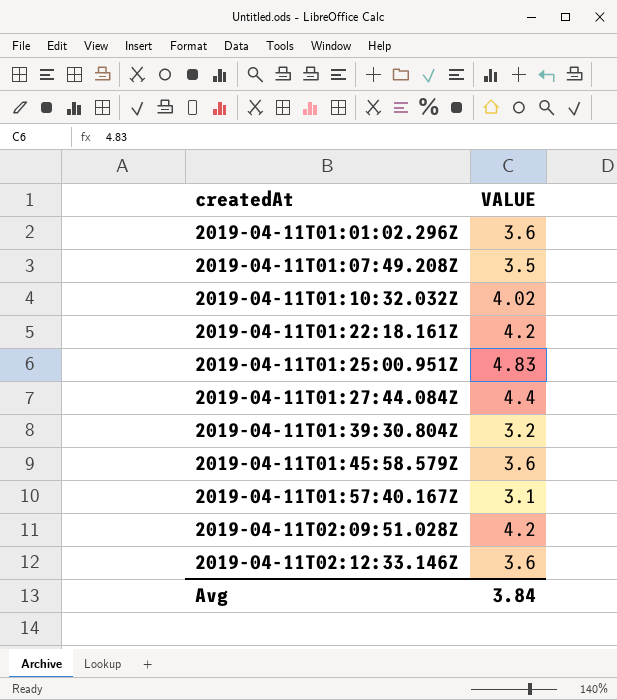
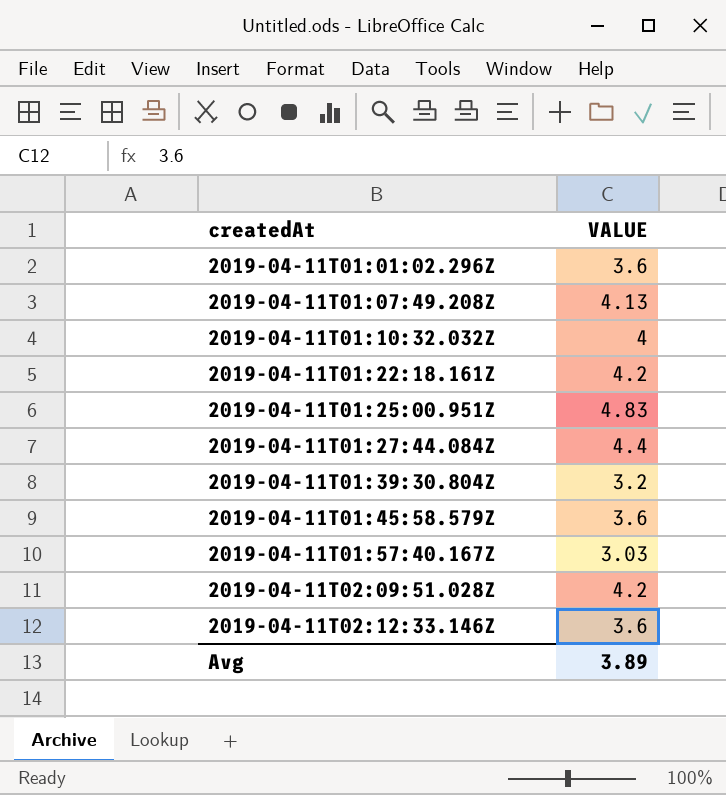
2019-04-11T01:07:49.208Z | VALUE: 3.5 -> 4.13
2019-04-11T01:10:32.032Z | VALUE: 4.02 -> 4
2019-04-11T01:57:40.167Z | VALUE: 3.1 -> 3.03
Avg | VALUE: 3.84 -> 3.89

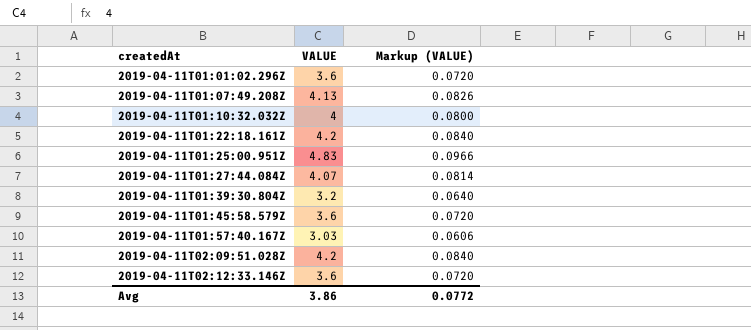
column Markup (VALUE) | formula: none -> [VALUE] * 0.02
2019-04-11T01:27:44.084Z | VALUE: 4.4 -> 4.07
Avg | VALUE: 3.89 -> 3.86

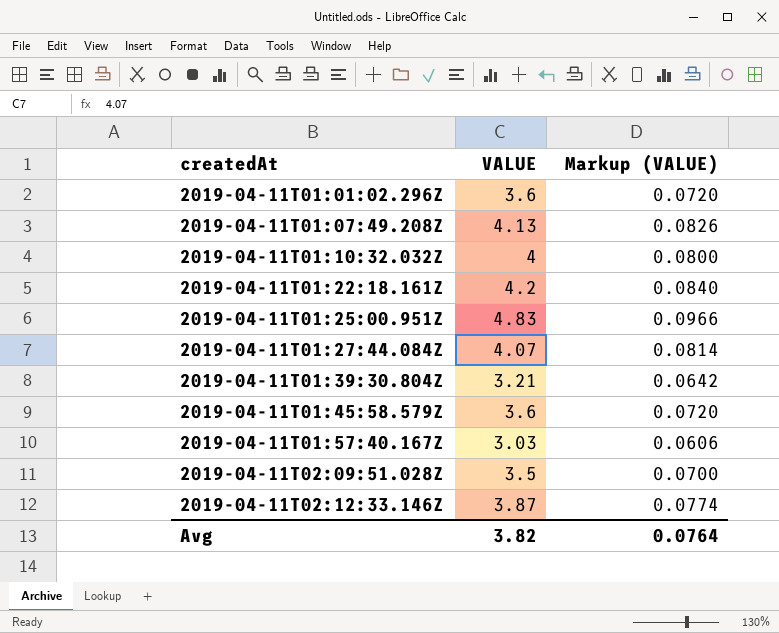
2019-04-11T01:39:30.804Z | VALUE: 3.2 -> 3.21
2019-04-11T01:39:30.804Z | Markup (VALUE): 0.0640 -> 0.0642
2019-04-11T02:09:51.028Z | VALUE: 4.2 -> 3.5
2019-04-11T02:09:51.028Z | Markup (VALUE): 0.0840 -> 0.0700
2019-04-11T02:12:33.146Z | VALUE: 3.6 -> 3.87
2019-04-11T02:12:33.146Z | Markup (VALUE): 0.0720 -> 0.0774
Avg | VALUE: 3.86 -> 3.82
Avg | Markup (VALUE): 0.0772 -> 0.0764

